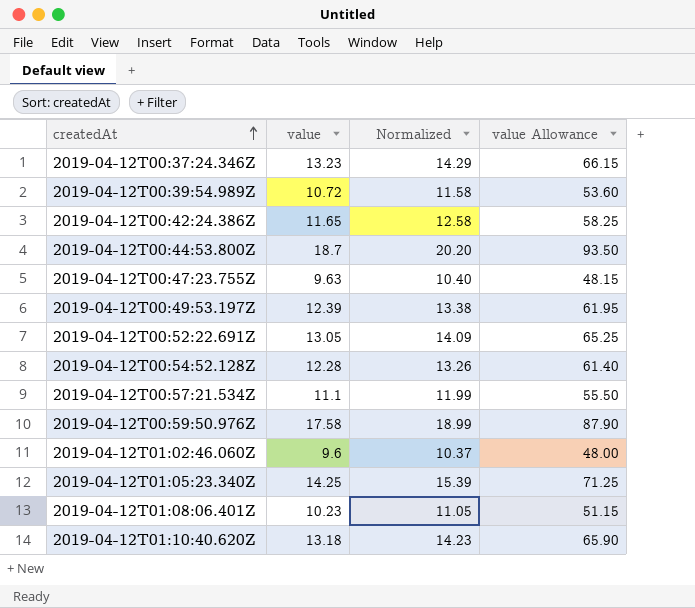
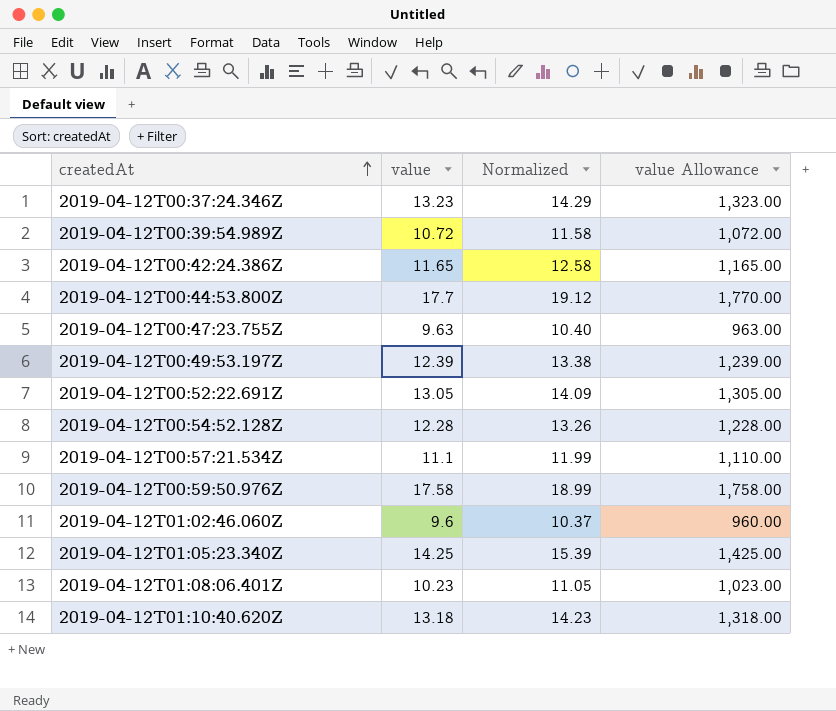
column value Allowance | formula: [value] * 5 -> [value] * 100
2019-04-12T00:44:53.800Z | value: 18.7 -> 17.7
2019-04-12T00:44:53.800Z | Normalized: 20.20 -> 19.12

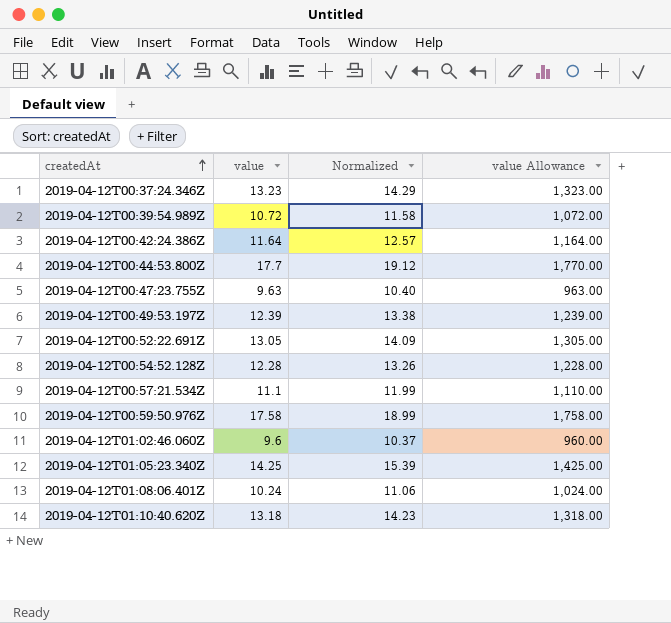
2019-04-12T00:42:24.386Z | value: 11.65 -> 11.64
2019-04-12T00:42:24.386Z | Normalized: 12.58 -> 12.57
2019-04-12T00:42:24.386Z | value Allowance: 1,165.00 -> 1,164.00
2019-04-12T01:08:06.401Z | value: 10.23 -> 10.24
2019-04-12T01:08:06.401Z | Normalized: 11.05 -> 11.06
2019-04-12T01:08:06.401Z | value Allowance: 1,023.00 -> 1,024.00

